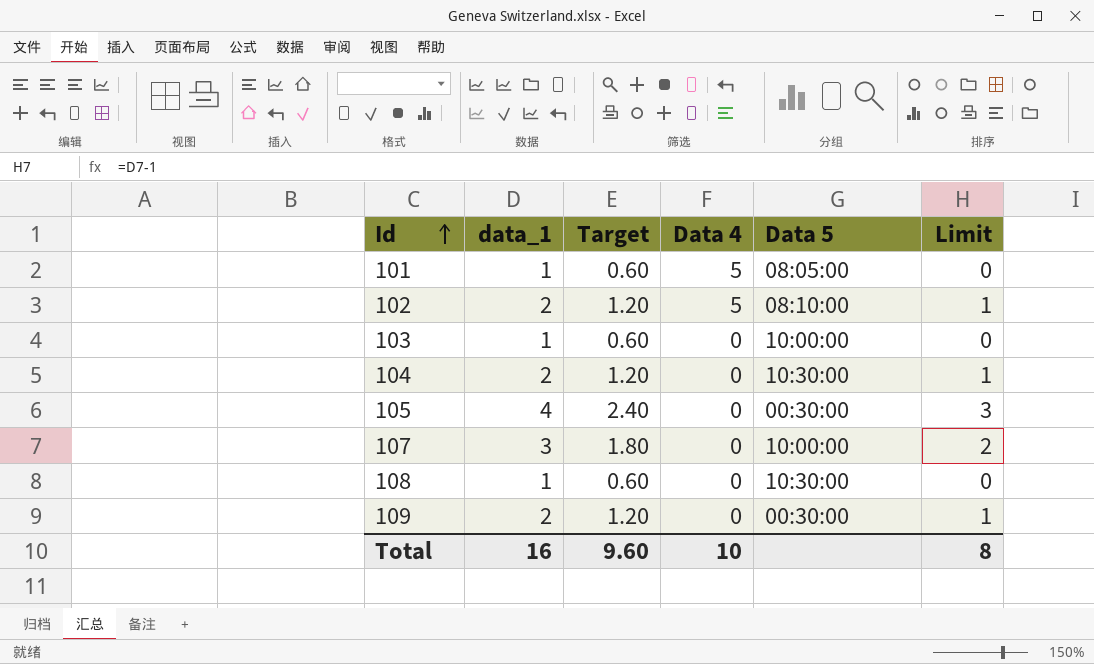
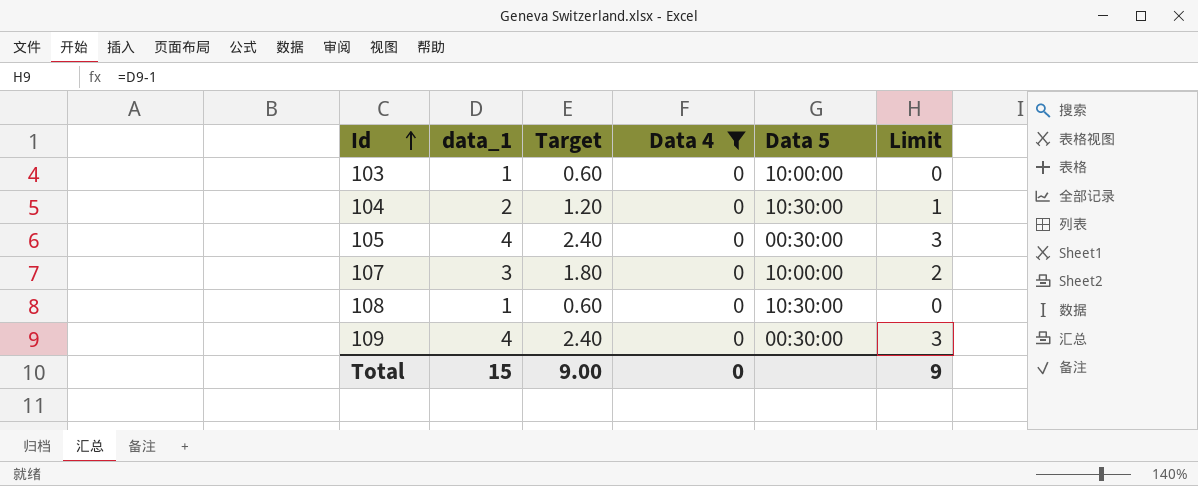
filter: none -> Data 4 = 0
109 | data_1: 2 -> 4
109 | Target: 1.20 -> 2.40
109 | Limit: 1 -> 3
Total | data_1: 16 -> 15
Total | Target: 9.60 -> 9.00
Total | Data 4: 10 -> 0
Total | Limit: 8 -> 9

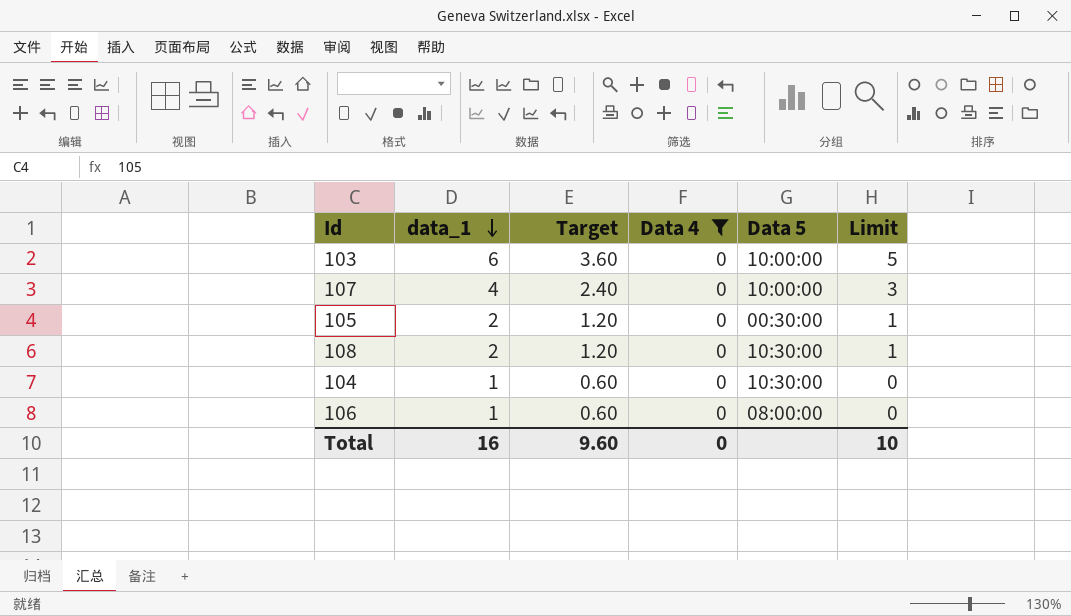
row order: Id ascending -> data_1 descending
row 109: 4 | 2.40 | 0 | 00:30:00 | 3 -> none
103 | data_1: 1 -> 6
103 | Target: 0.60 -> 3.60
103 | Limit: 0 -> 5
107 | data_1: 3 -> 4
107 | Target: 1.80 -> 2.40
107 | Limit: 2 -> 3
105 | data_1: 4 -> 2
105 | Target: 2.40 -> 1.20
105 | Limit: 3 -> 1
108 | data_1: 1 -> 2
108 | Target: 0.60 -> 1.20
108 | Limit: 0 -> 1
104 | data_1: 2 -> 1
104 | Target: 1.20 -> 0.60
104 | Limit: 1 -> 0
row 106: none -> 1 | 0.60 | 0 | 08:00:00 | 0
Total | data_1: 15 -> 16
Total | Target: 9.00 -> 9.60
Total | Limit: 9 -> 10

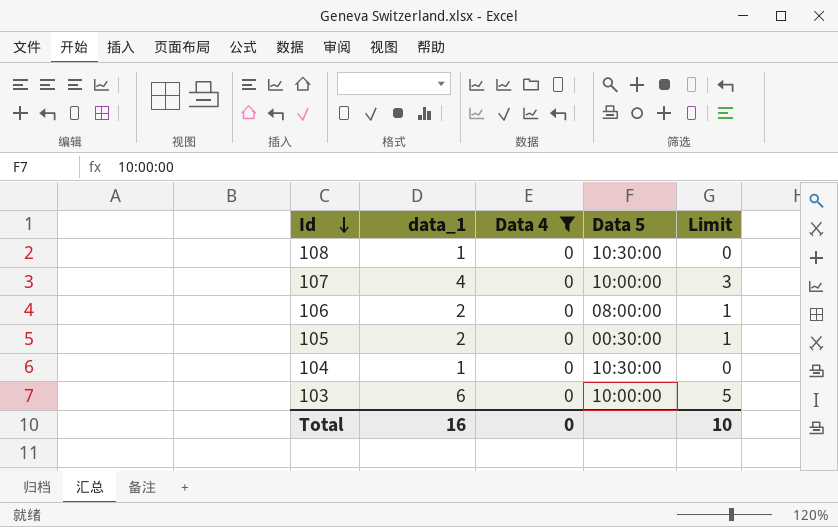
row order: data_1 descending -> Id descending
column Target | formula: [data_1] * 0.6 -> none
108 | data_1: 2 -> 1
108 | Limit: 1 -> 0
106 | data_1: 1 -> 2
106 | Limit: 0 -> 1

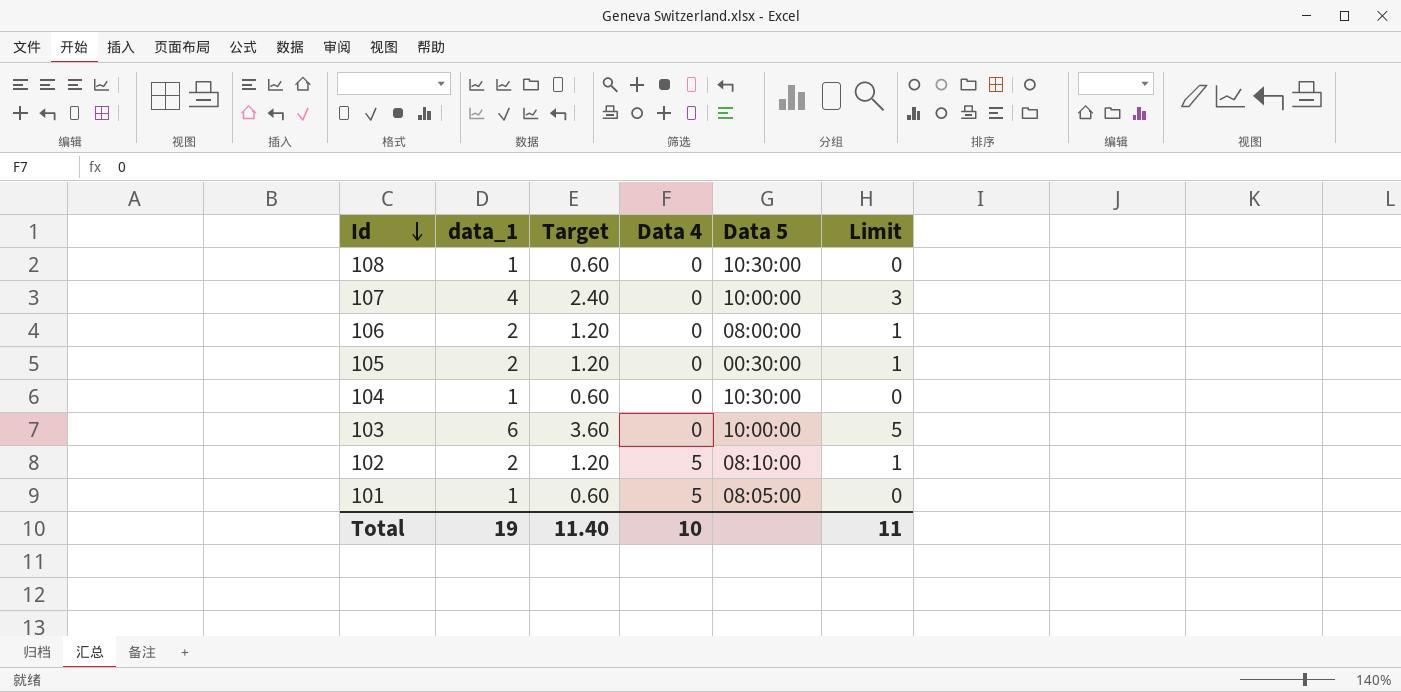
filter: Data 4 = 0 -> none
column Target | formula: none -> [data_1] * 0.6
Total | data_1: 16 -> 19
Total | Data 4: 0 -> 10
Total | Limit: 10 -> 11

